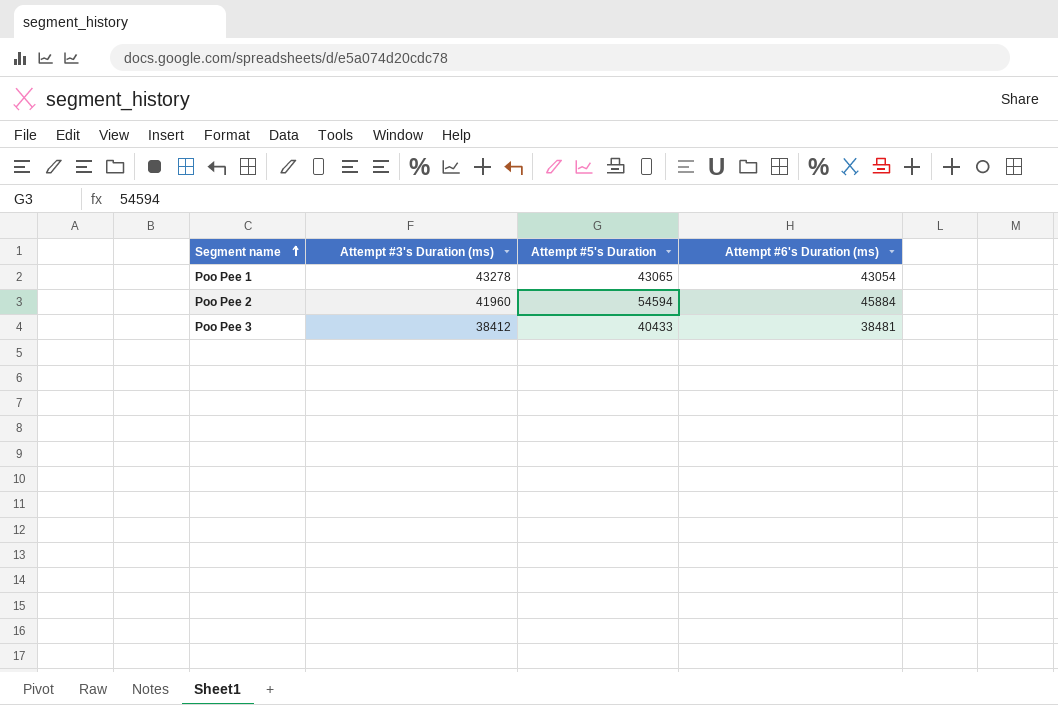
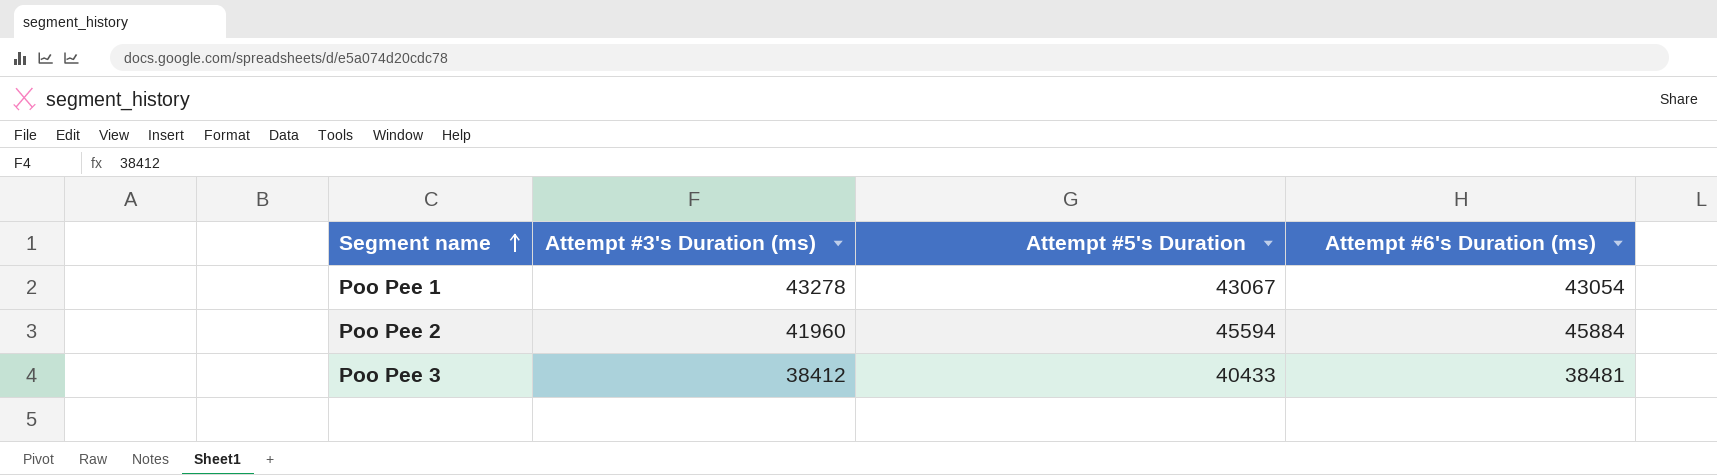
Poo Pee 1 | Attempt #5's Duration: 43065 -> 43067
Poo Pee 2 | Attempt #5's Duration: 54594 -> 45594

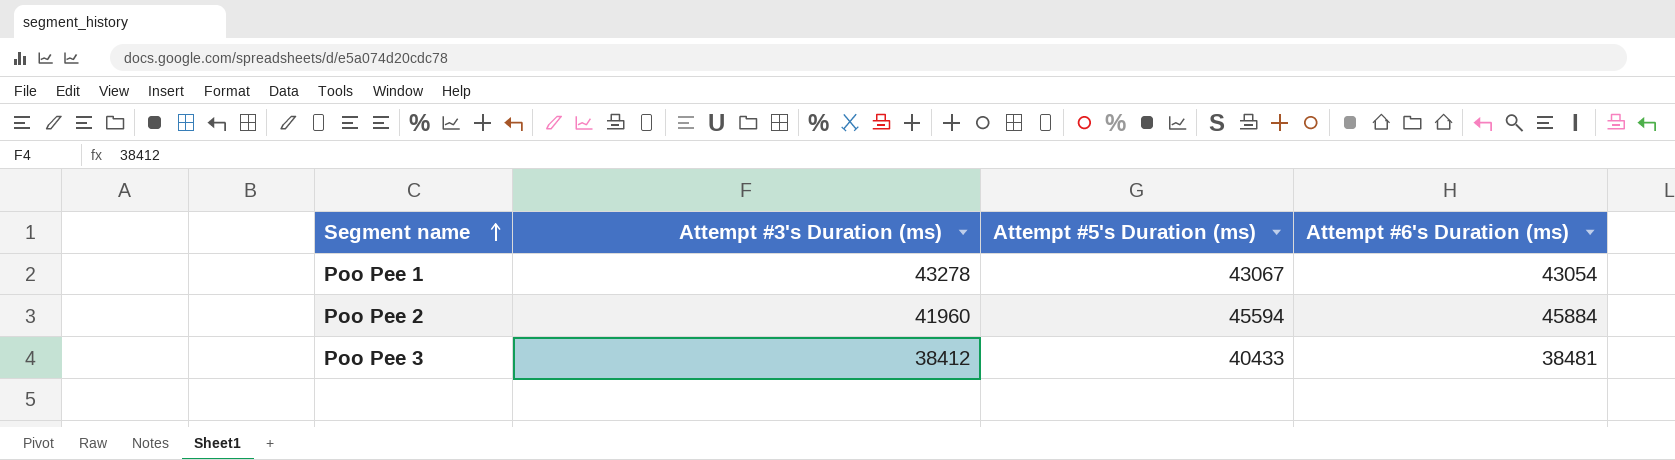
column name: Attempt #5's Duration -> Attempt #5's Duration (ms)

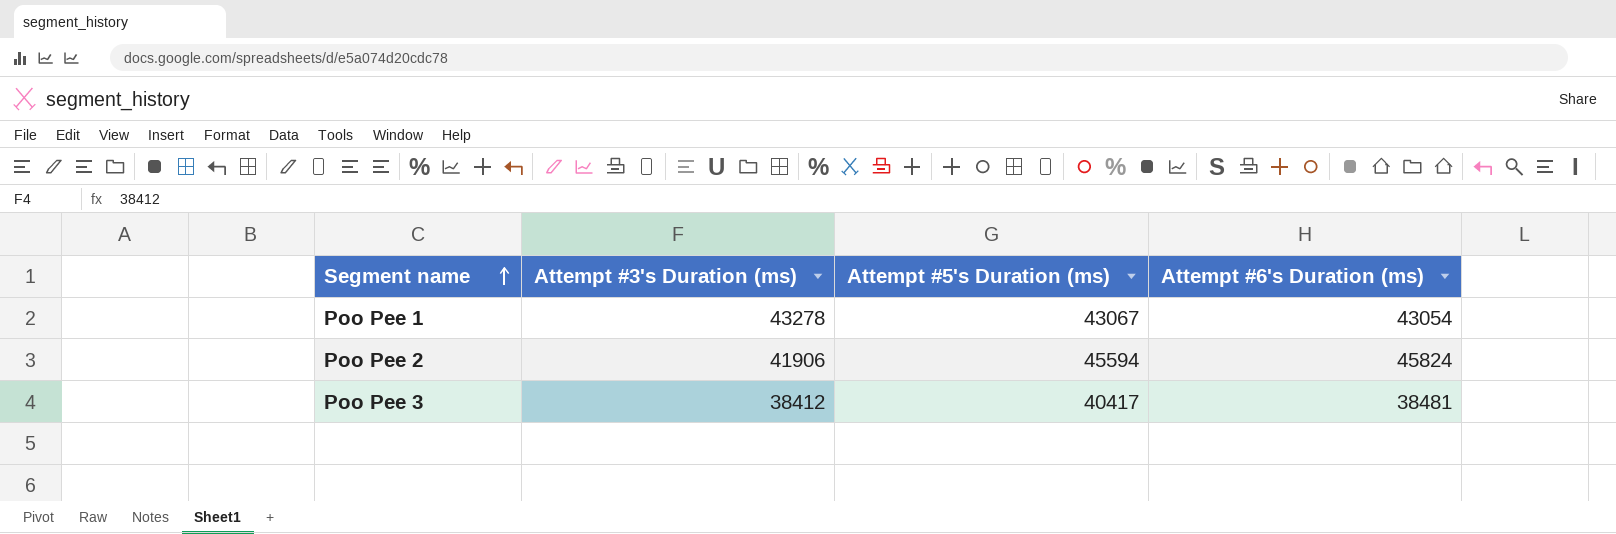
Poo Pee 2 | Attempt #3's Duration (ms): 41960 -> 41906
Poo Pee 2 | Attempt #6's Duration (ms): 45884 -> 45824
Poo Pee 3 | Attempt #5's Duration (ms): 40433 -> 40417

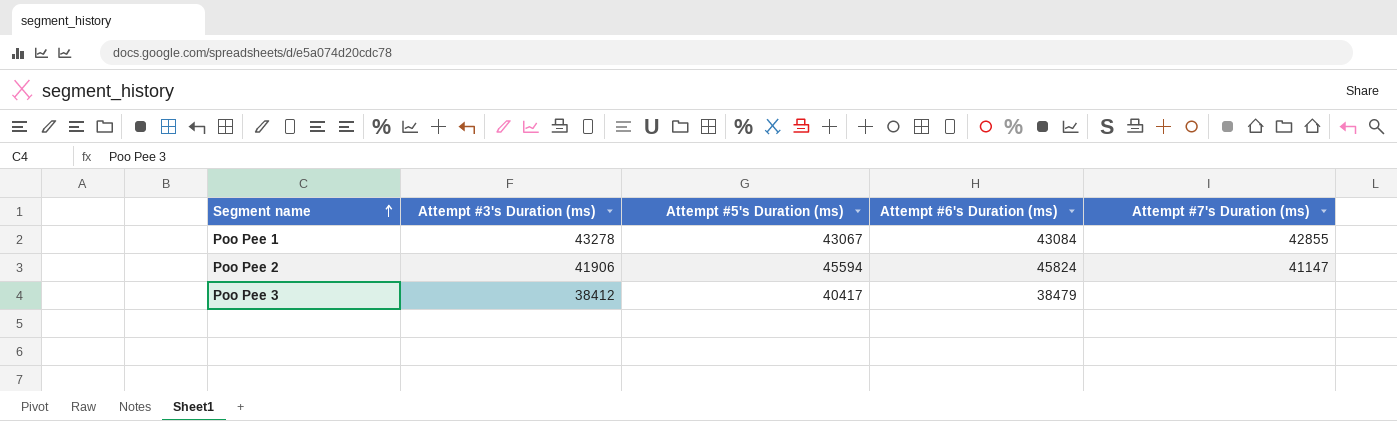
column Attempt #7's Duration (ms) | position: none -> 5
Poo Pee 1 | Attempt #6's Duration (ms): 43054 -> 43084
Poo Pee 3 | Attempt #6's Duration (ms): 38481 -> 38479

